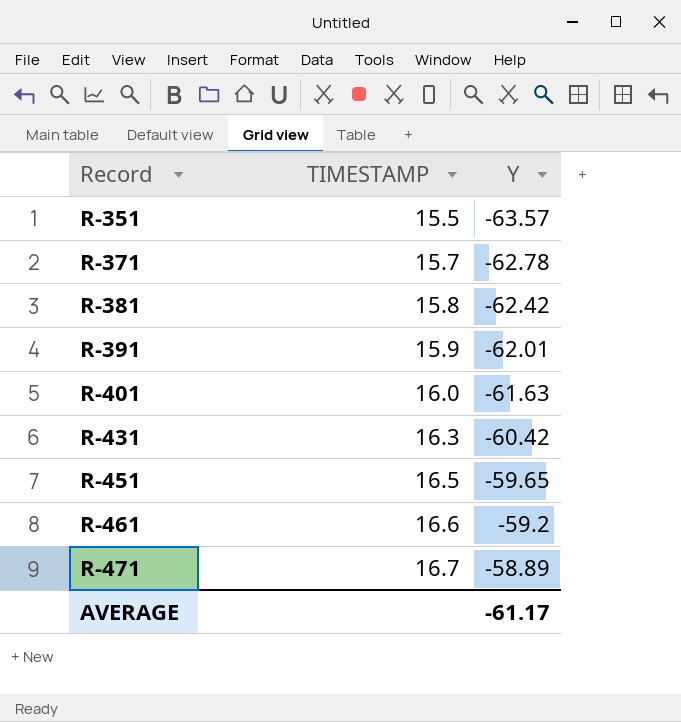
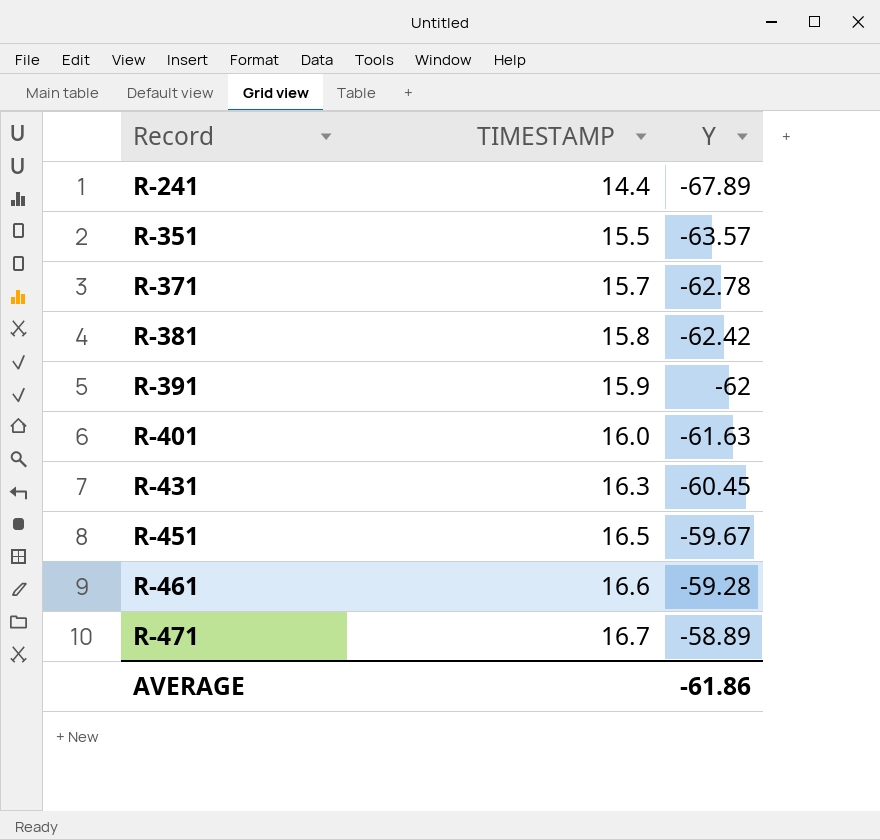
row R-241: none -> 14.4 | -67.89
R-391 | Y: -62.01 -> -62
R-431 | Y: -60.42 -> -60.45
R-451 | Y: -59.65 -> -59.67
R-461 | Y: -59.2 -> -59.28
AVERAGE | Y: -61.17 -> -61.86

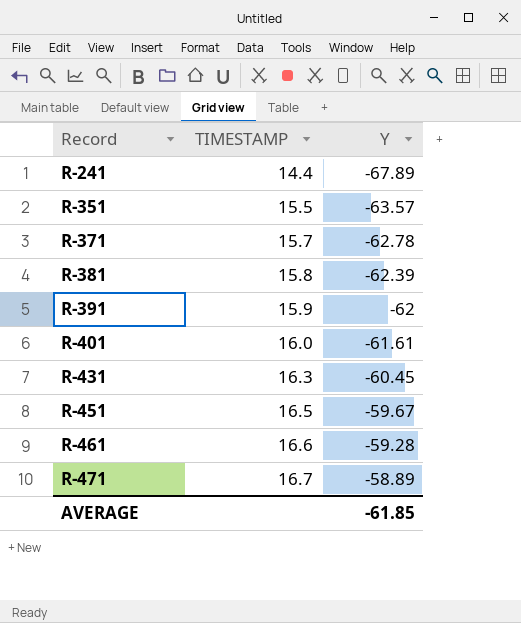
R-381 | Y: -62.42 -> -62.39
R-401 | Y: -61.63 -> -61.61
AVERAGE | Y: -61.86 -> -61.85

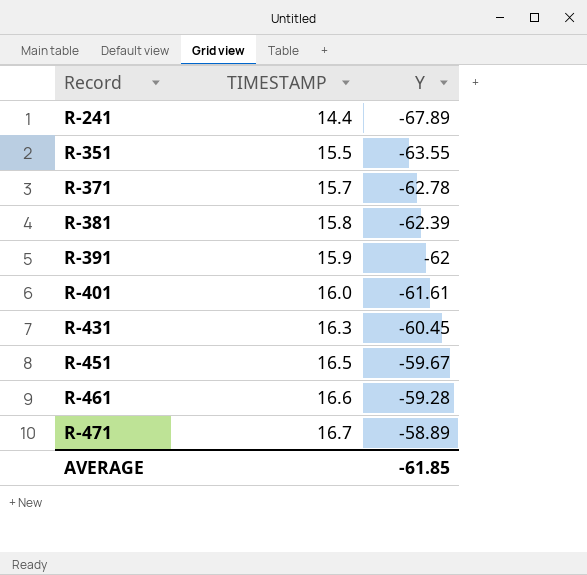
R-351 | Y: -63.57 -> -63.55

